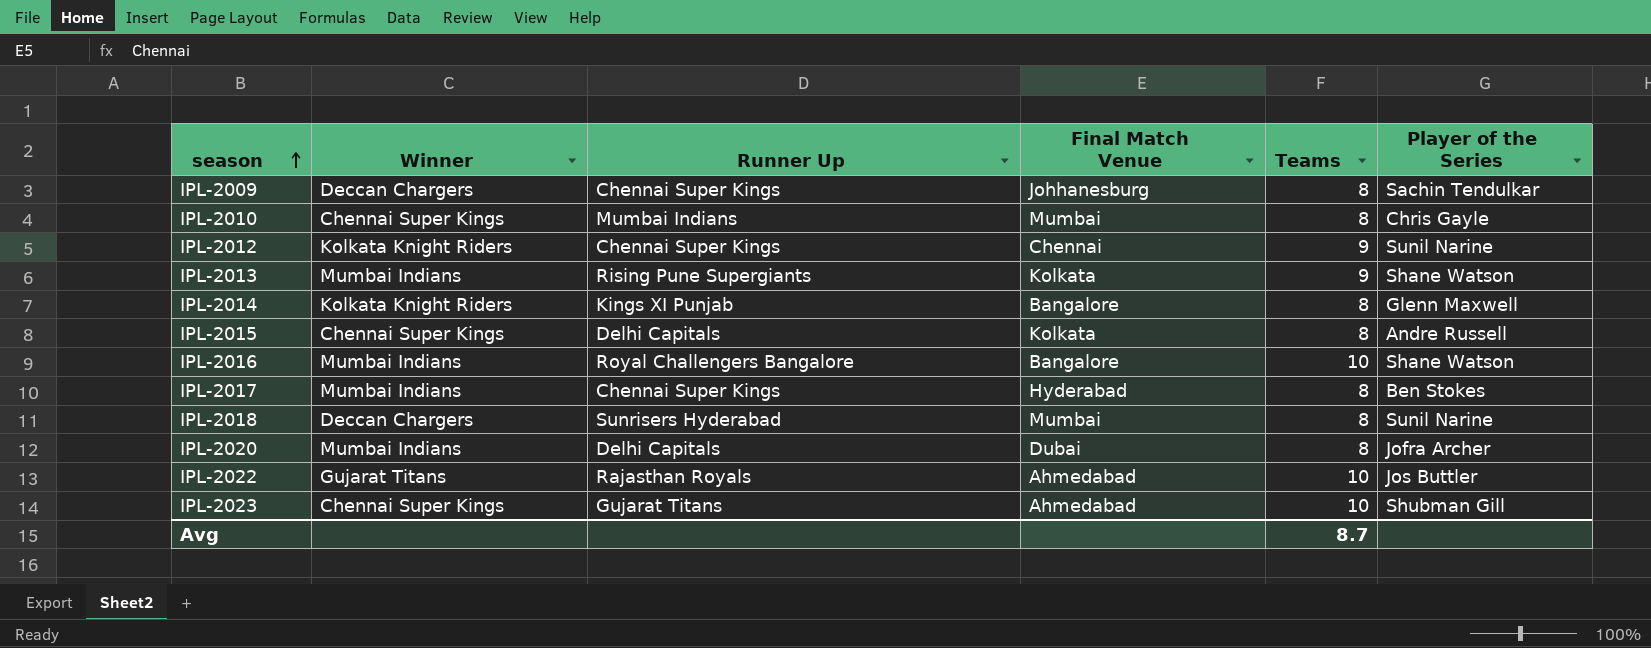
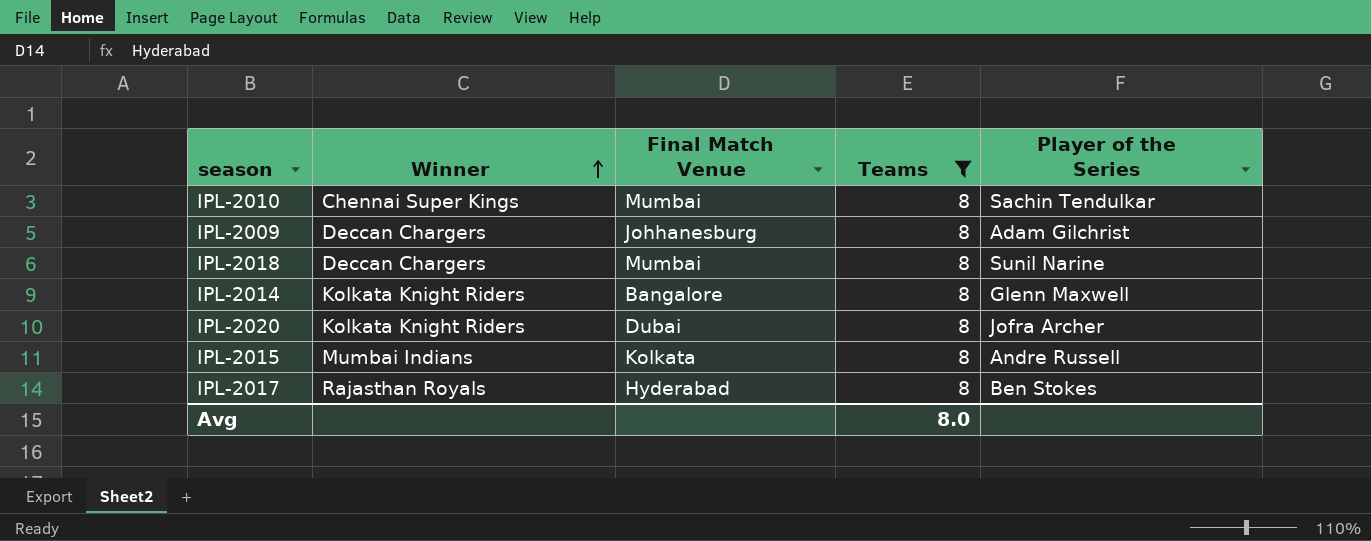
filter: none -> Teams = 8
row order: season ascending -> Winner ascending
column Runner Up | position: 3 -> none
IPL-2010 | Player of the Series: Chris Gayle -> Sachin Tendulkar
IPL-2009 | Player of the Series: Sachin Tendulkar -> Adam Gilchrist
IPL-2020 | Winner: Mumbai Indians -> Kolkata Knight Riders
IPL-2015 | Winner: Chennai Super Kings -> Mumbai Indians
IPL-2017 | Winner: Mumbai Indians -> Rajasthan Royals
Avg | Teams: 8.7 -> 8.0

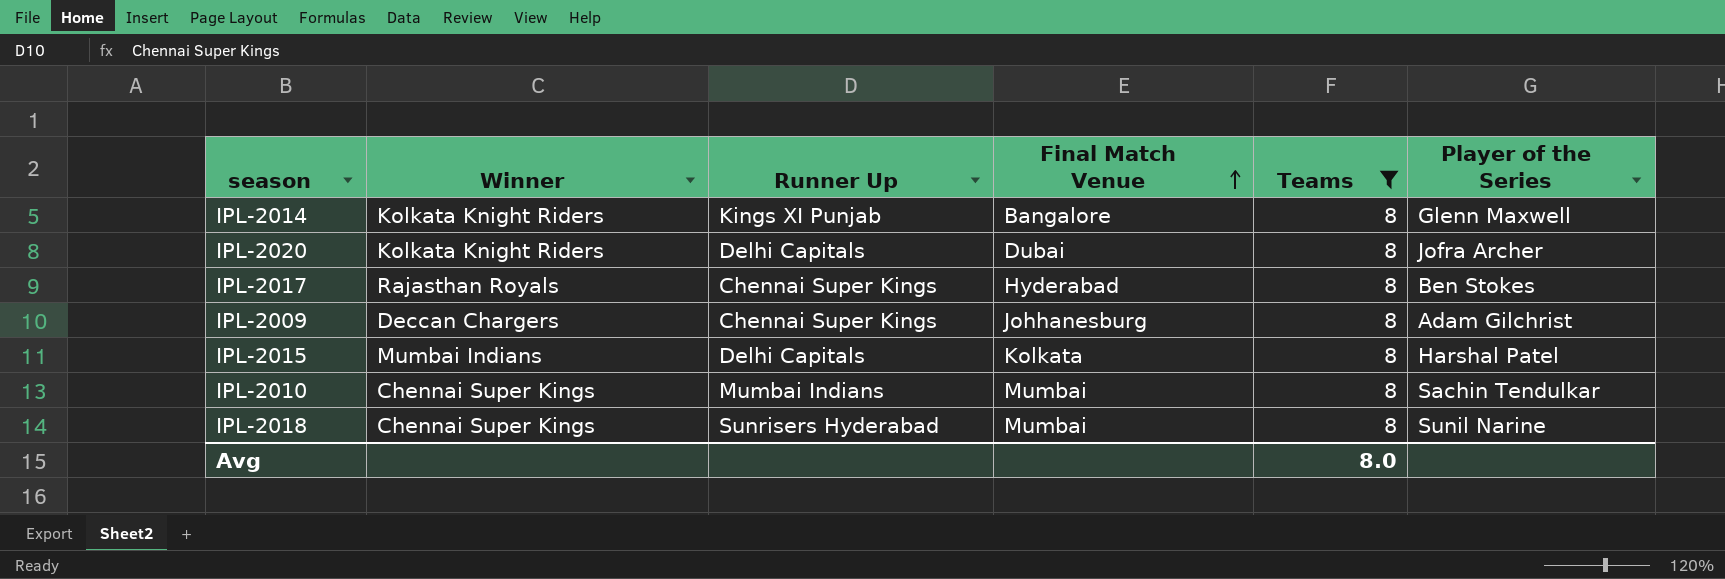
row order: Winner ascending -> Final Match Venue ascending
column Runner Up | position: none -> 3
IPL-2015 | Player of the Series: Andre Russell -> Harshal Patel
IPL-2018 | Winner: Deccan Chargers -> Chennai Super Kings

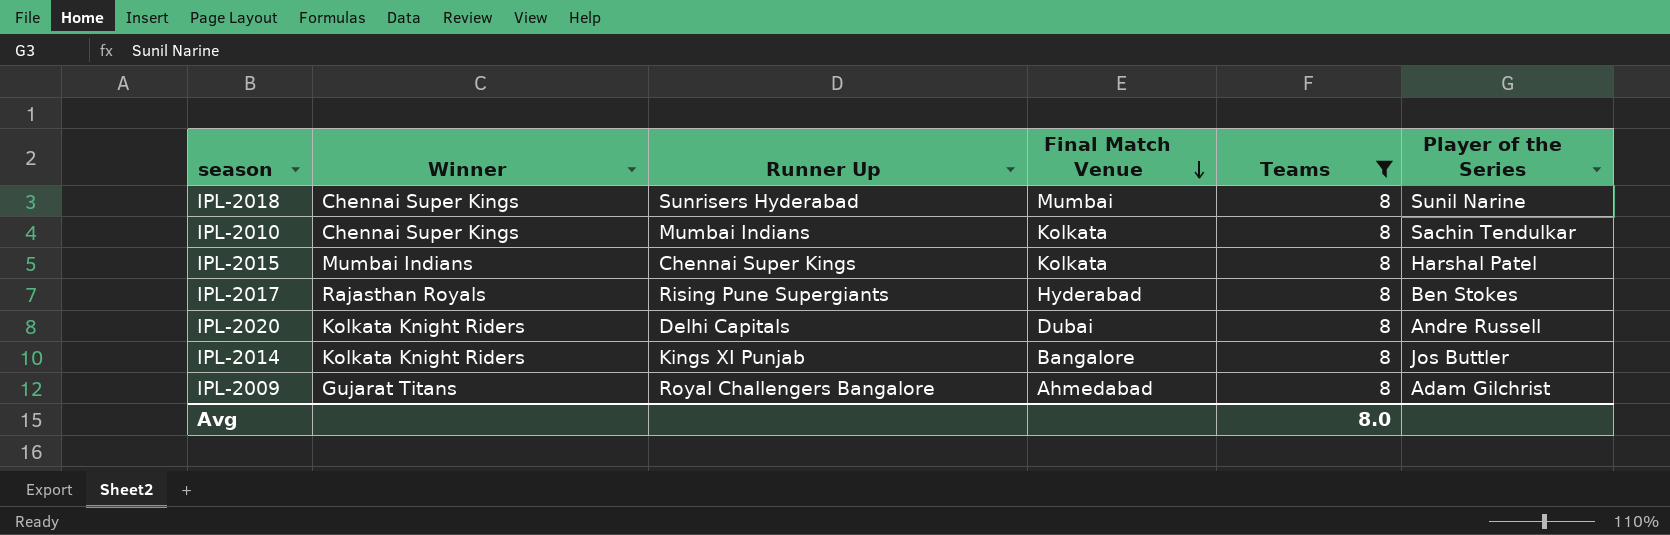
row order: Final Match Venue ascending -> Final Match Venue descending
IPL-2010 | Final Match Venue: Mumbai -> Kolkata
IPL-2015 | Runner Up: Delhi Capitals -> Chennai Super Kings
IPL-2017 | Runner Up: Chennai Super Kings -> Rising Pune Supergiants
IPL-2020 | Player of the Series: Jofra Archer -> Andre Russell
IPL-2014 | Player of the Series: Glenn Maxwell -> Jos Buttler
IPL-2009 | Winner: Deccan Chargers -> Gujarat Titans
IPL-2009 | Runner Up: Chennai Super Kings -> Royal Challengers Bangalore
IPL-2009 | Final Match Venue: Johhanesburg -> Ahmedabad

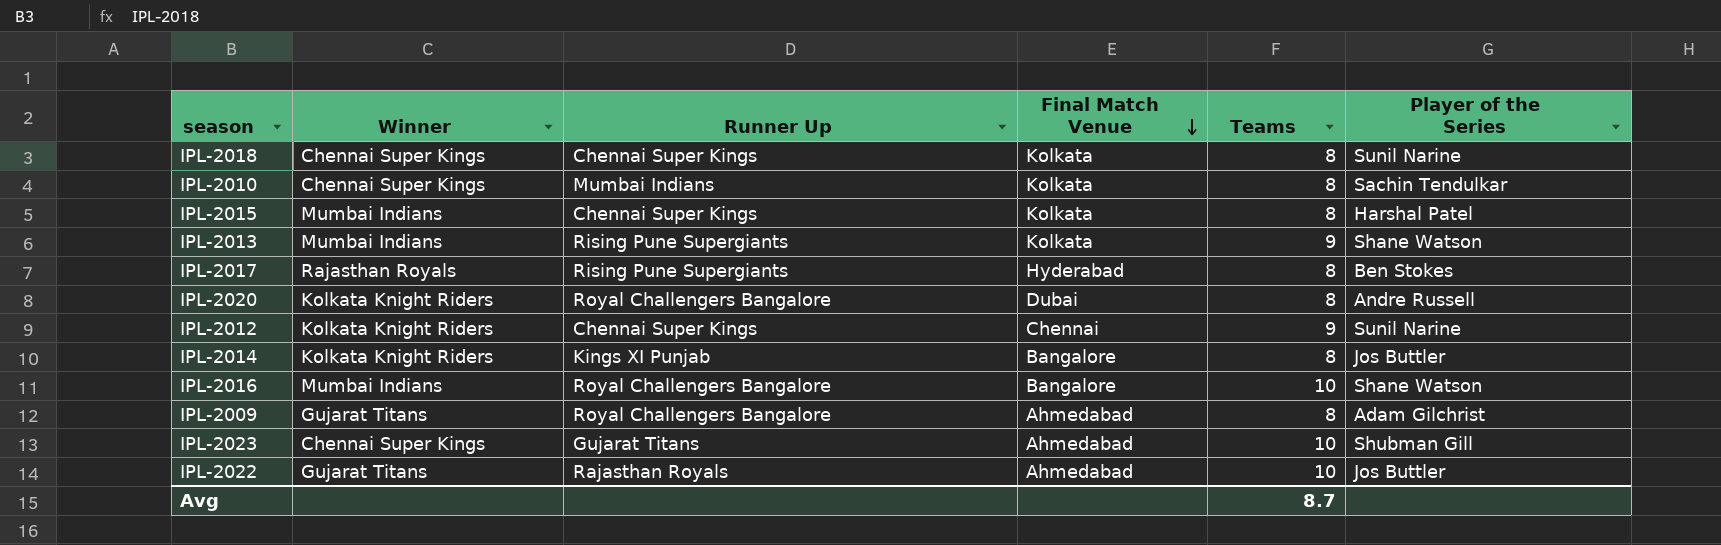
filter: Teams = 8 -> none
IPL-2018 | Runner Up: Sunrisers Hyderabad -> Chennai Super Kings
IPL-2018 | Final Match Venue: Mumbai -> Kolkata
IPL-2020 | Runner Up: Delhi Capitals -> Royal Challengers Bangalore
Avg | Teams: 8.0 -> 8.7

